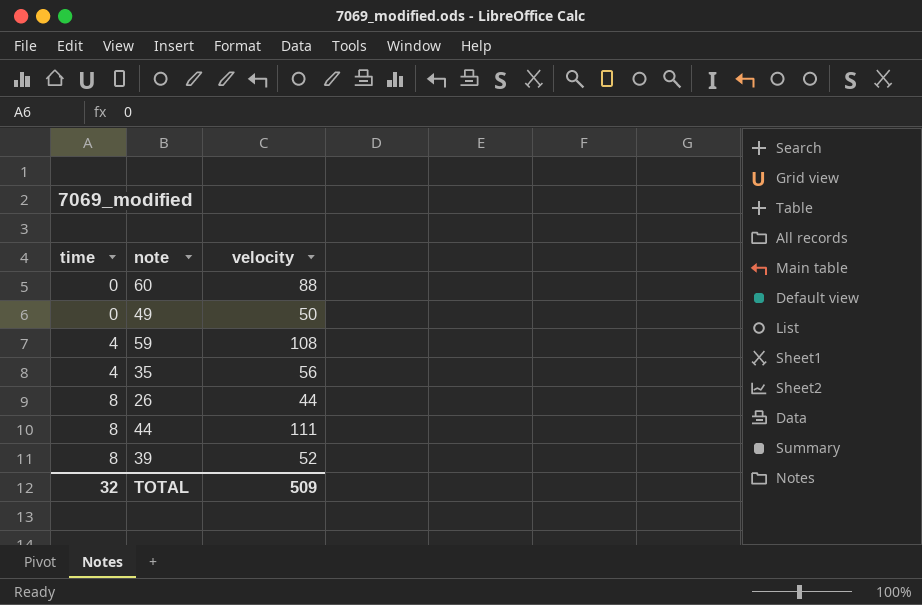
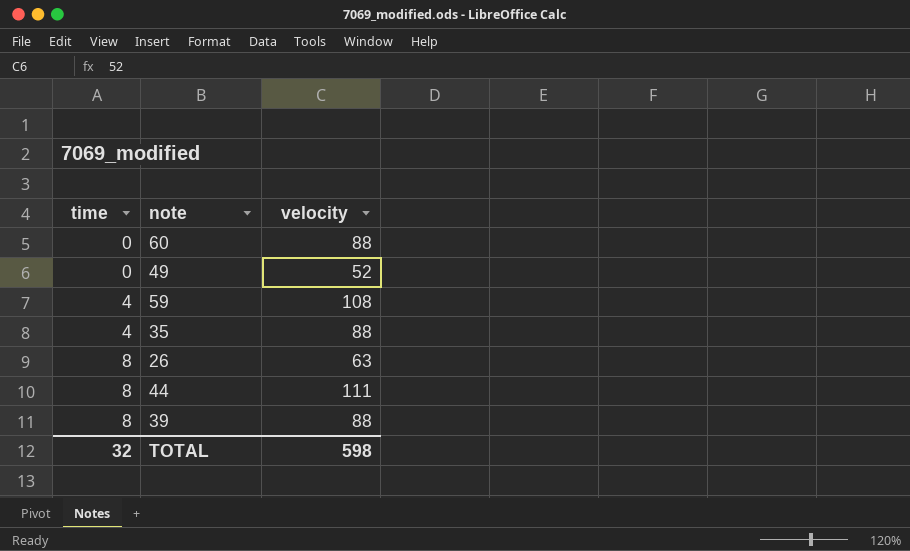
49 | velocity: 50 -> 52
35 | velocity: 56 -> 88
26 | velocity: 44 -> 63
39 | velocity: 52 -> 88
TOTAL | velocity: 509 -> 598

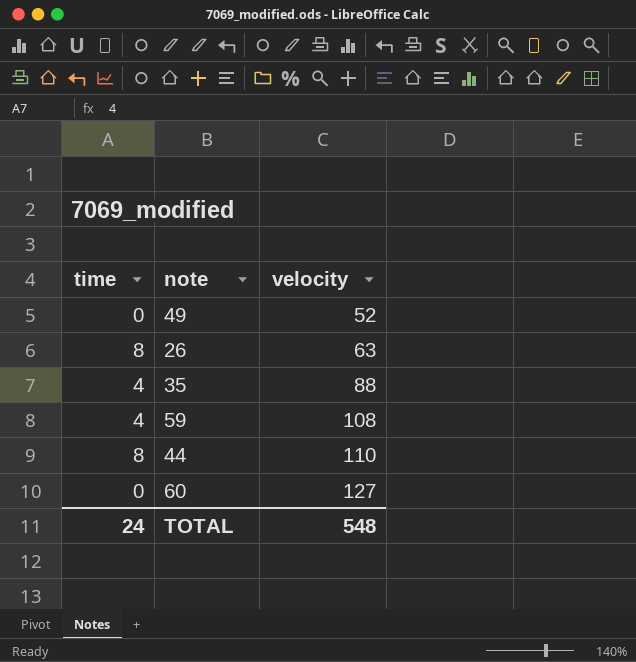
row order: time ascending -> velocity ascending
row 39: 8 | 88 -> none
44 | velocity: 111 -> 110
60 | velocity: 88 -> 127
TOTAL | time: 32 -> 24
TOTAL | velocity: 598 -> 548

